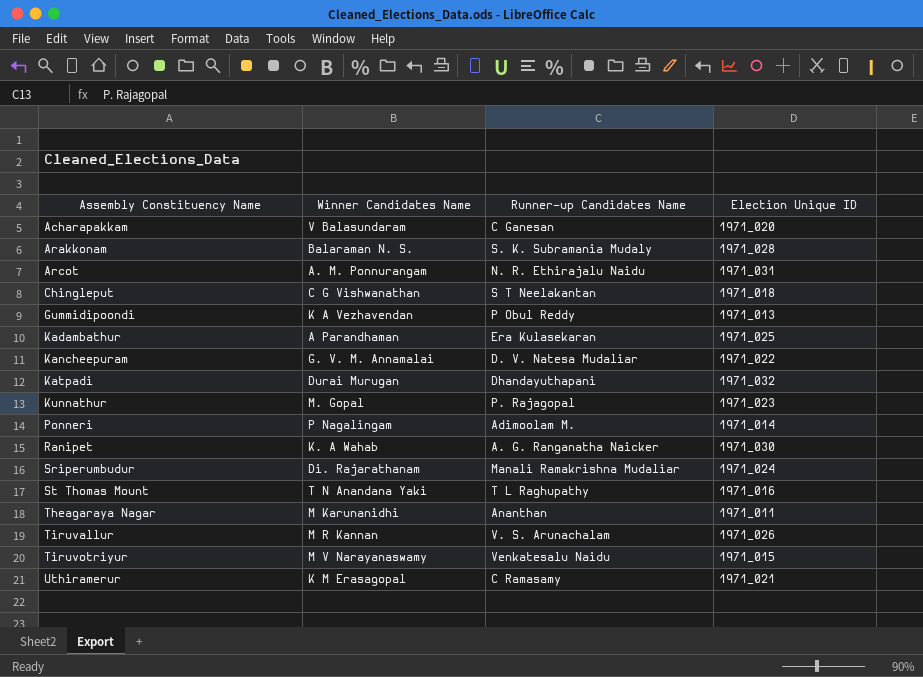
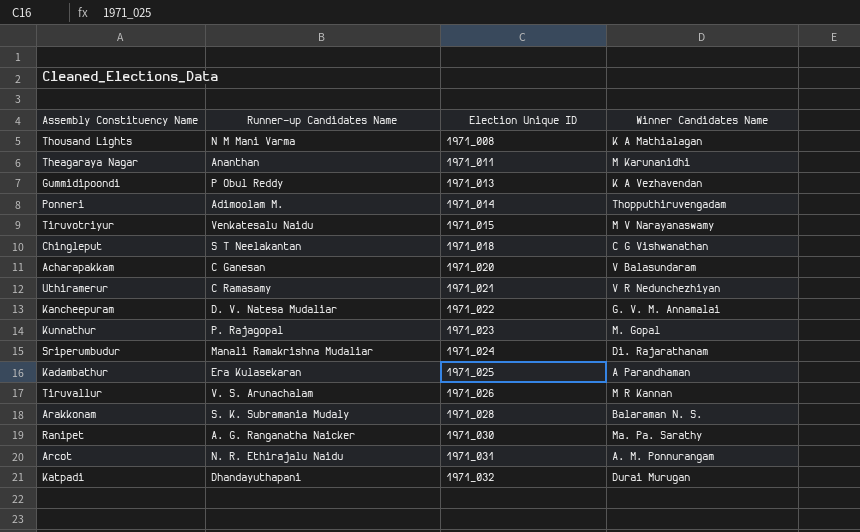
row order: Assembly Constituency Name ascending -> Election Unique ID ascending
column Winner Candidates Name | position: 2 -> 4
row St Thomas Mount: T N Anandana Yaki | T L Raghupathy | 1971_016 -> none
row Thousand Lights: none -> N M Mani Varma | 1971_008 | K A Mathialagan
Ponneri | Winner Candidates Name: P Nagalingam -> Thopputhiruvengadam
Uthiramerur | Winner Candidates Name: K M Erasagopal -> V R Nedunchezhiyan
Ranipet | Winner Candidates Name: K. A Wahab -> Ma. Pa. Sarathy

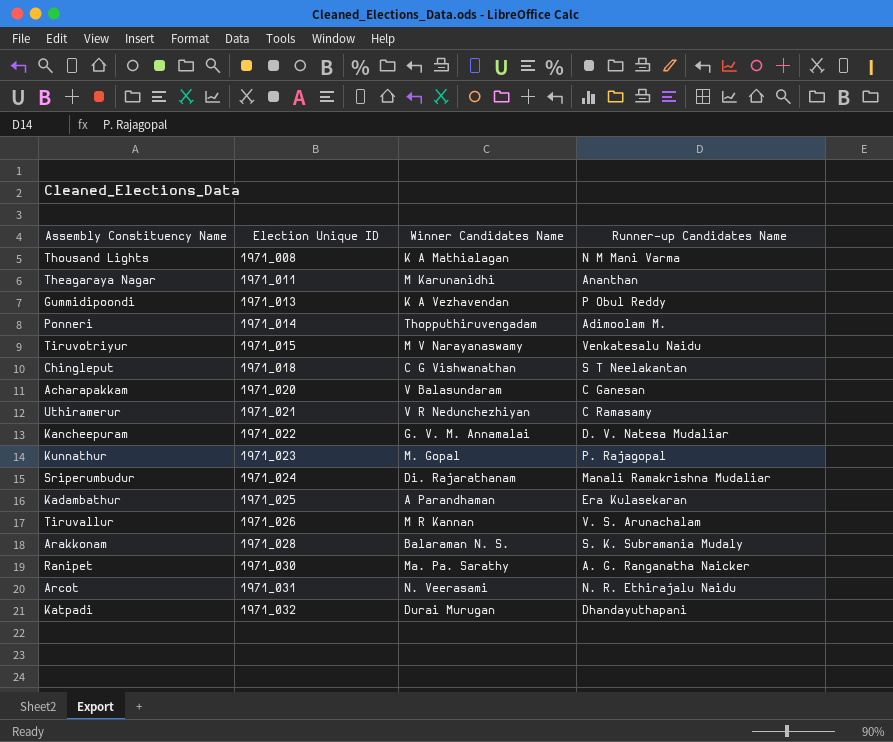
column Runner-up Candidates Name | position: 2 -> 4
Arcot | Winner Candidates Name: A. M. Ponnurangam -> N. Veerasami

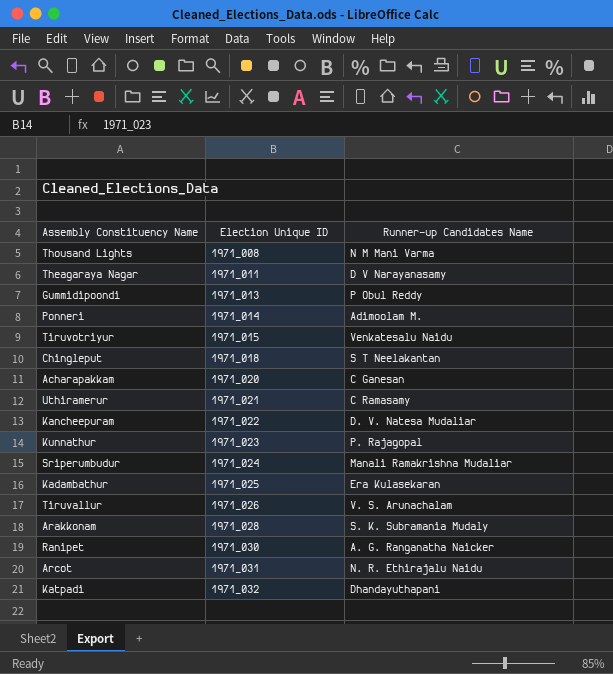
column Winner Candidates Name | position: 3 -> none
Theagaraya Nagar | Runner-up Candidates Name: Ananthan -> D V Narayanasamy

